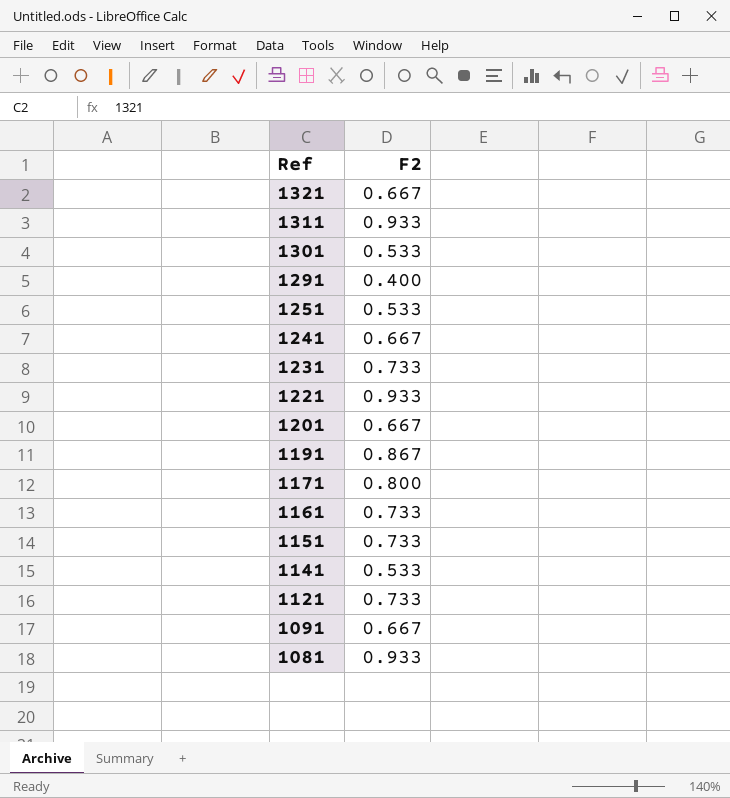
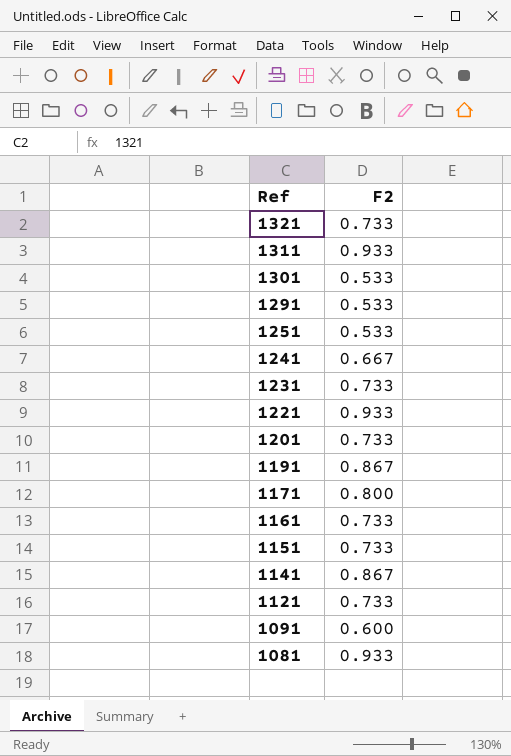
1321 | F2: 0.667 -> 0.733
1291 | F2: 0.400 -> 0.533
1201 | F2: 0.667 -> 0.733
1141 | F2: 0.533 -> 0.867
1091 | F2: 0.667 -> 0.600

